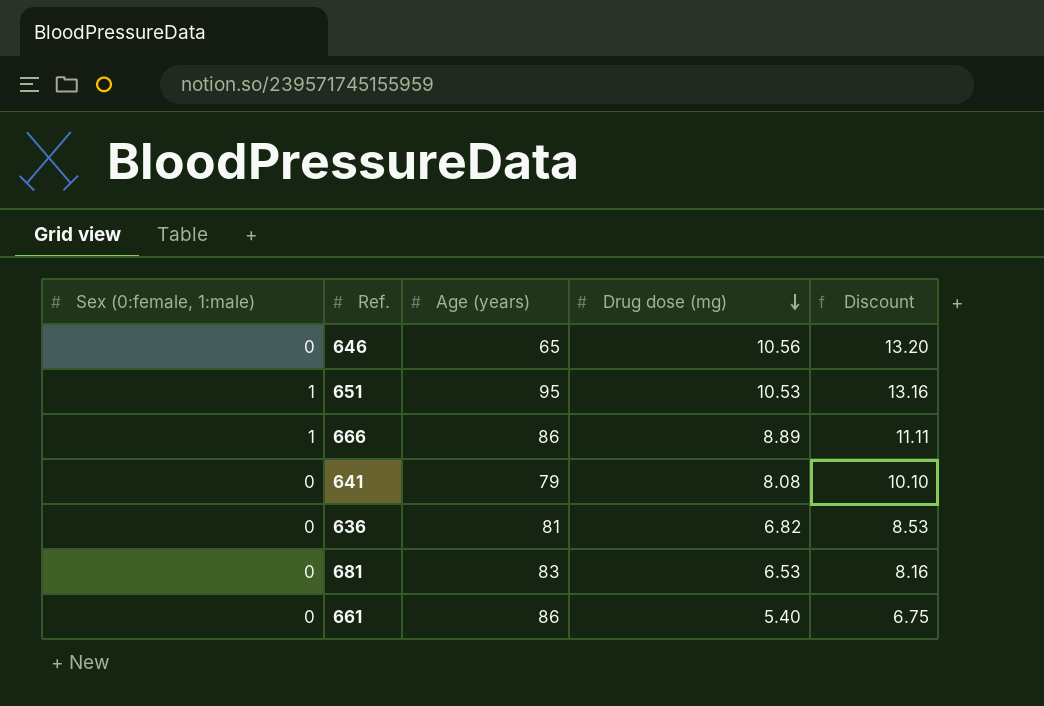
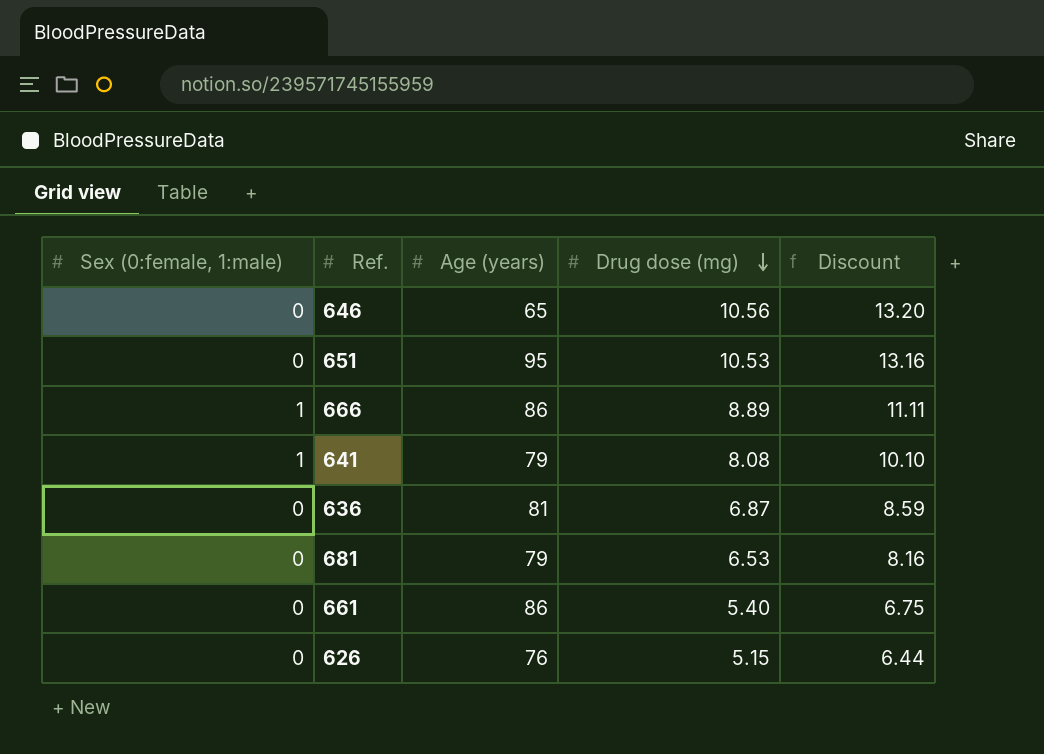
651 | Sex (0:female, 1:male): 1 -> 0
641 | Sex (0:female, 1:male): 0 -> 1
636 | Drug dose (mg): 6.82 -> 6.87
636 | Discount: 8.53 -> 8.59
681 | Age (years): 83 -> 79
row 626: none -> 0 | 76 | 5.15 | 6.44

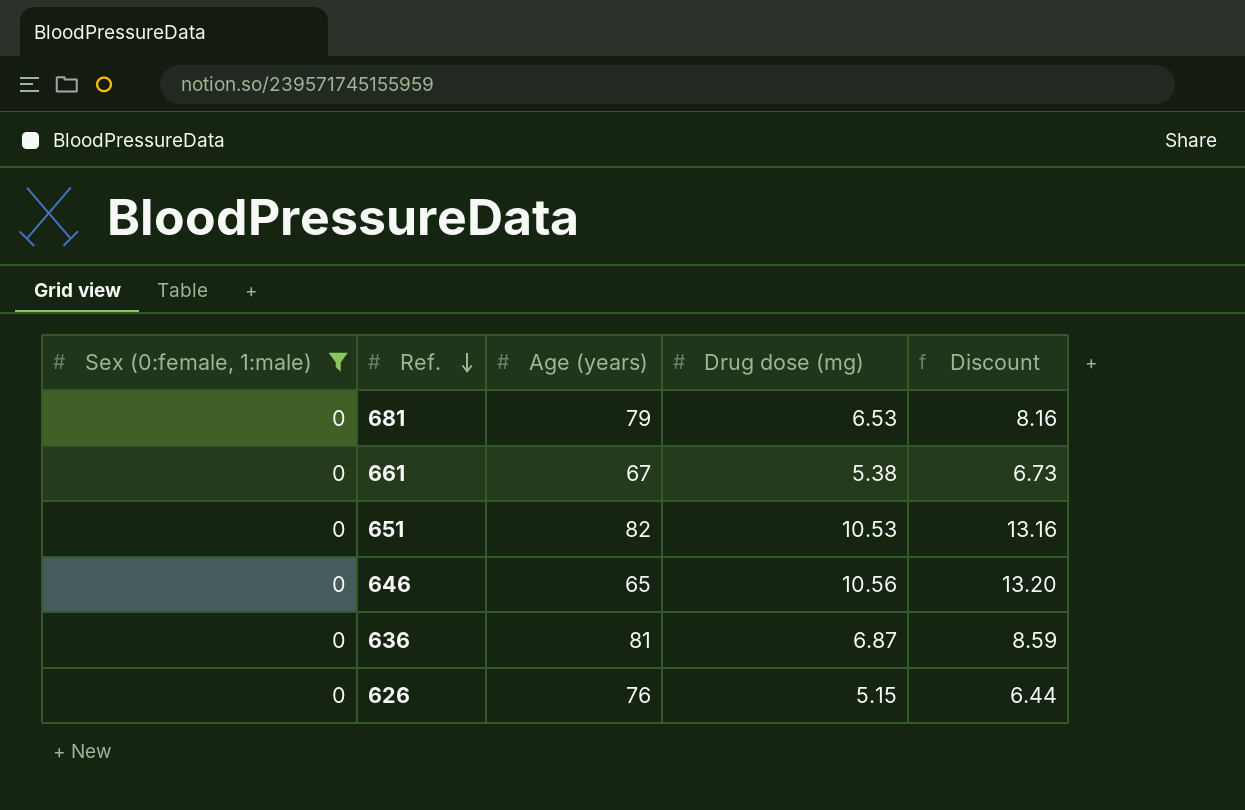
filter: none -> Sex (0:female, 1:male) = 0
row order: Drug dose (mg) descending -> Ref. descending
661 | Age (years): 86 -> 67
661 | Drug dose (mg): 5.40 -> 5.38
661 | Discount: 6.75 -> 6.73
651 | Age (years): 95 -> 82

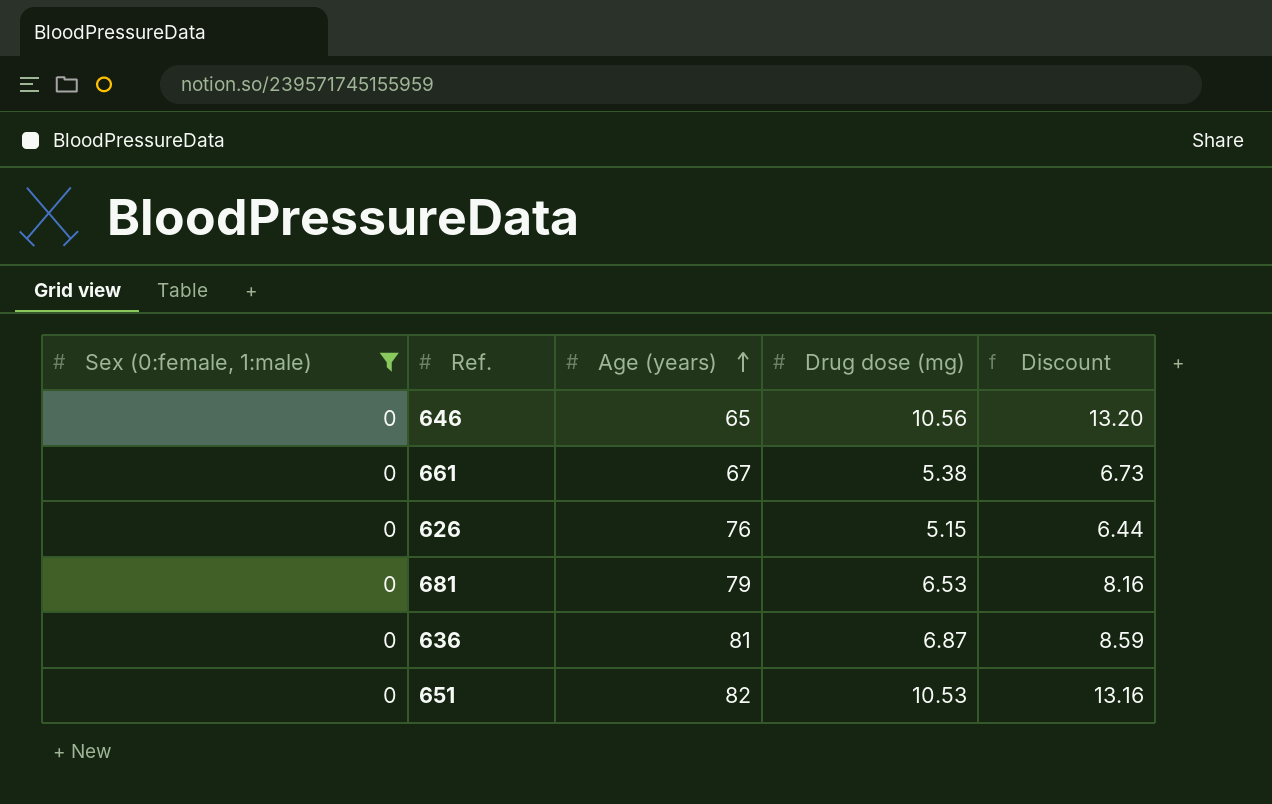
row order: Ref. descending -> Age (years) ascending

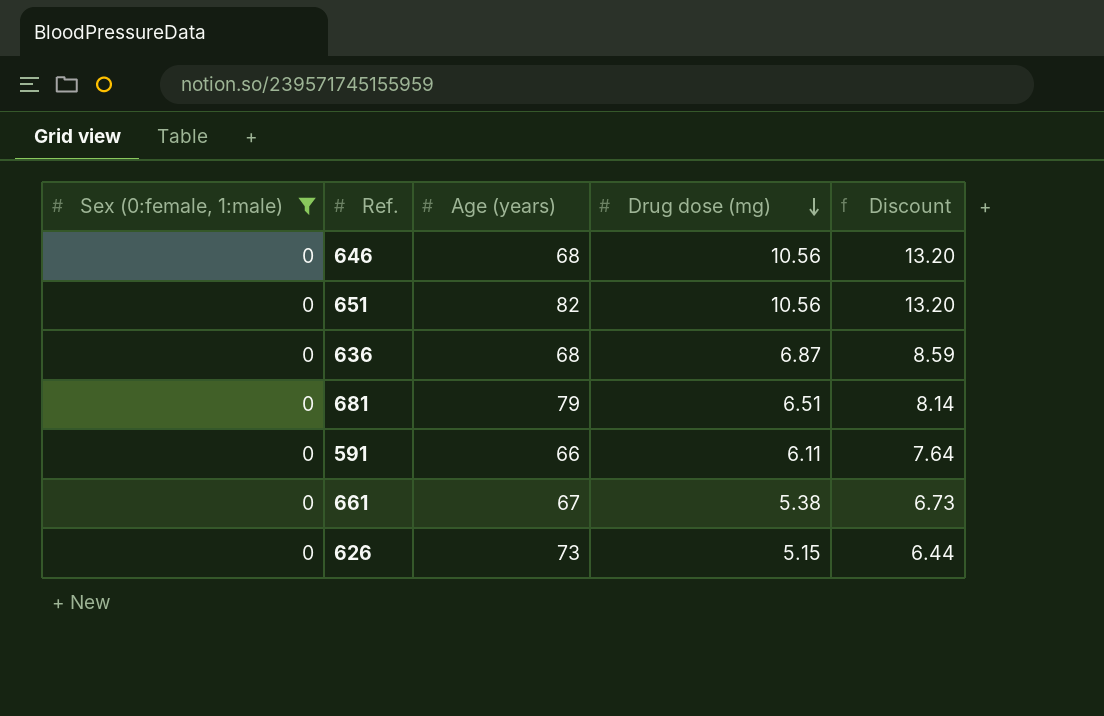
row order: Age (years) ascending -> Drug dose (mg) descending
646 | Age (years): 65 -> 68
651 | Drug dose (mg): 10.53 -> 10.56
651 | Discount: 13.16 -> 13.20
636 | Age (years): 81 -> 68
681 | Drug dose (mg): 6.53 -> 6.51
681 | Discount: 8.16 -> 8.14
row 591: none -> 0 | 66 | 6.11 | 7.64
626 | Age (years): 76 -> 73

